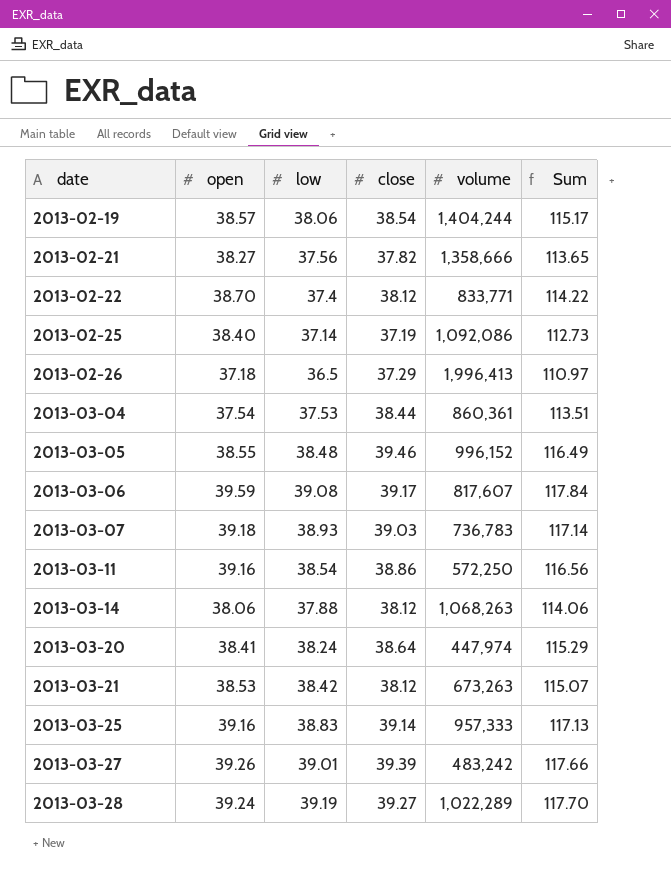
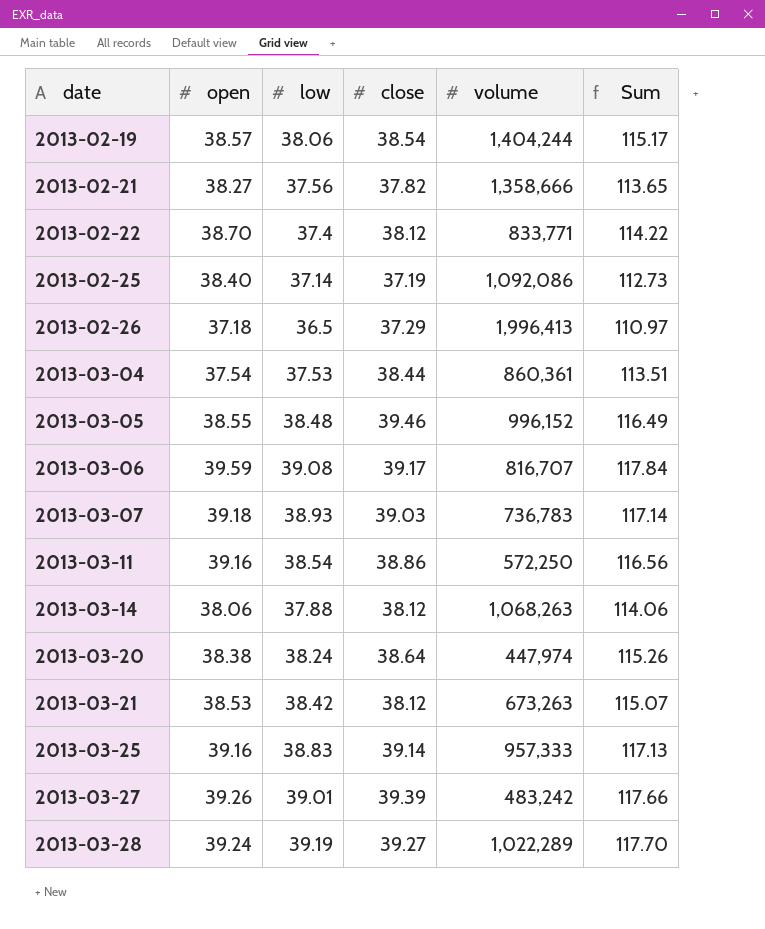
2013-03-06 | volume: 817,607 -> 816,707
2013-03-20 | open: 38.41 -> 38.38
2013-03-20 | Sum: 115.29 -> 115.26

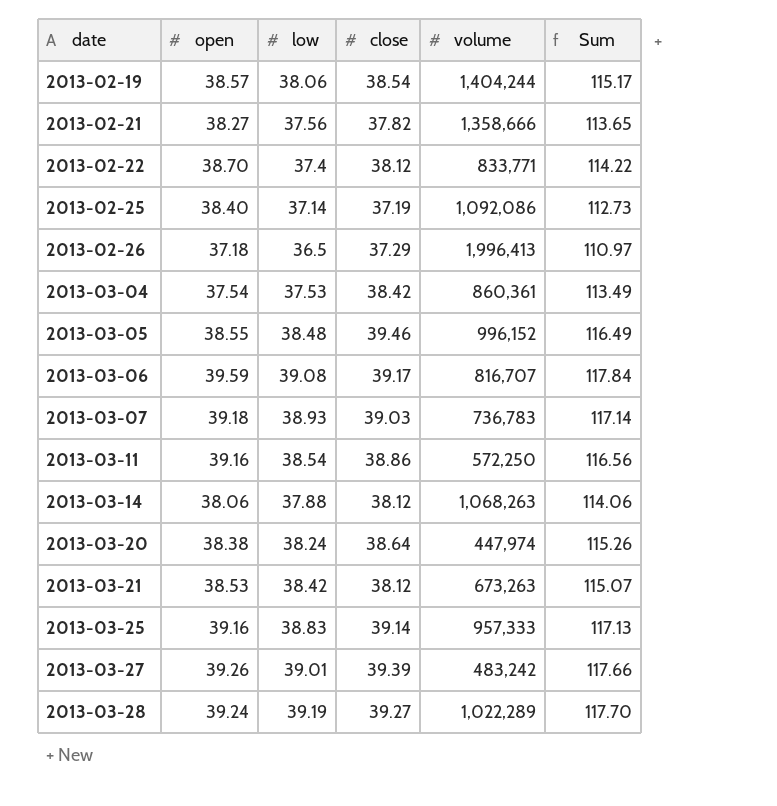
2013-03-04 | close: 38.44 -> 38.42
2013-03-04 | Sum: 113.51 -> 113.49

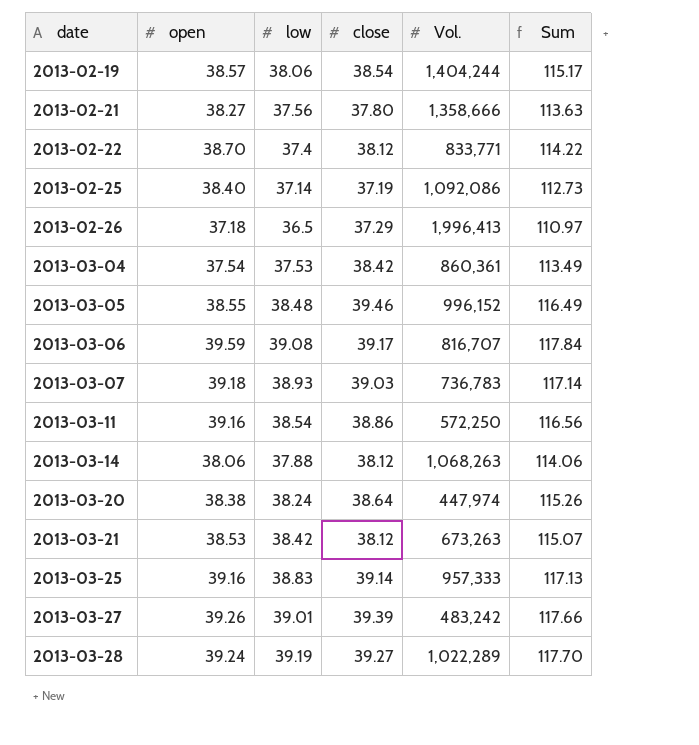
column name: volume -> Vol.
2013-02-21 | close: 37.82 -> 37.80
2013-02-21 | Sum: 113.65 -> 113.63

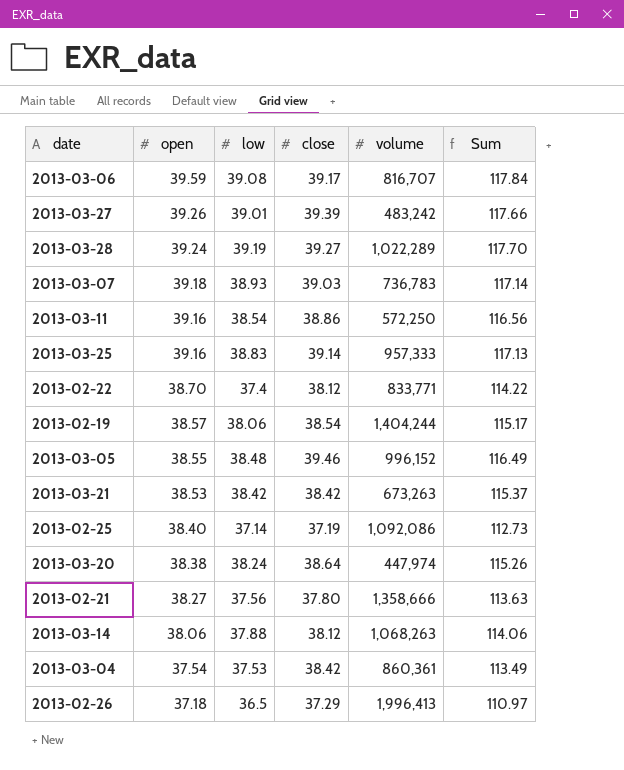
row order: date ascending -> open descending
column name: Vol. -> volume
2013-03-21 | close: 38.12 -> 38.42
2013-03-21 | Sum: 115.07 -> 115.37

